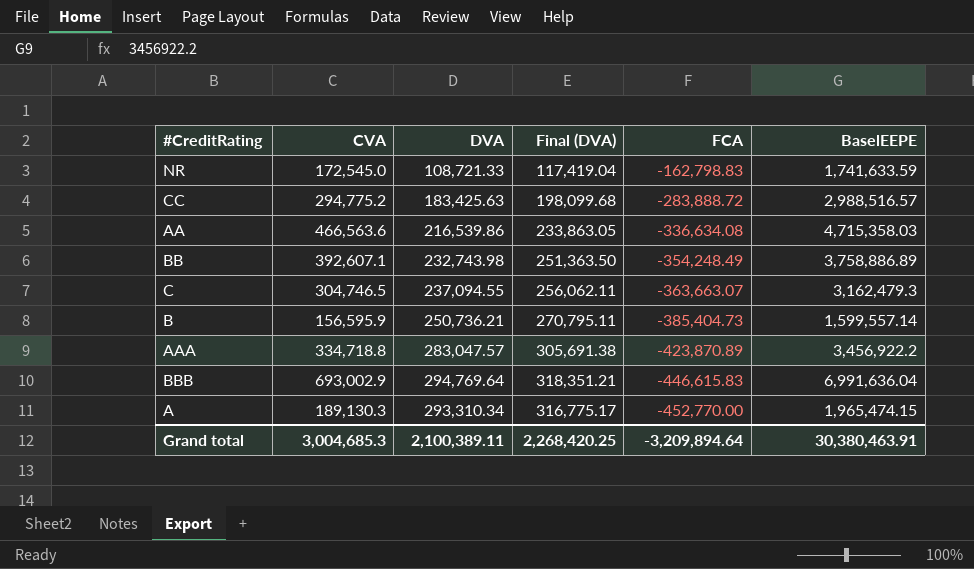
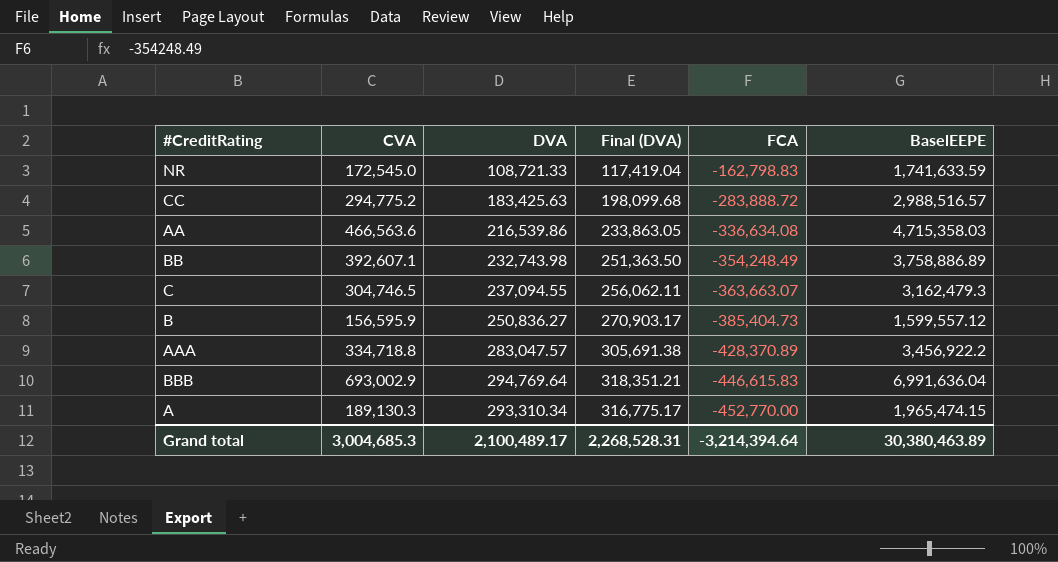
B | DVA: 250,736.21 -> 250,836.27
B | Final (DVA): 270,795.11 -> 270,903.17
B | BaselEEPE: 1,599,557.14 -> 1,599,557.12
AAA | FCA: -423,870.89 -> -428,370.89
Grand total | DVA: 2,100,389.11 -> 2,100,489.17
Grand total | Final (DVA): 2,268,420.25 -> 2,268,528.31
Grand total | FCA: -3,209,894.64 -> -3,214,394.64
Grand total | BaselEEPE: 30,380,463.91 -> 30,380,463.89

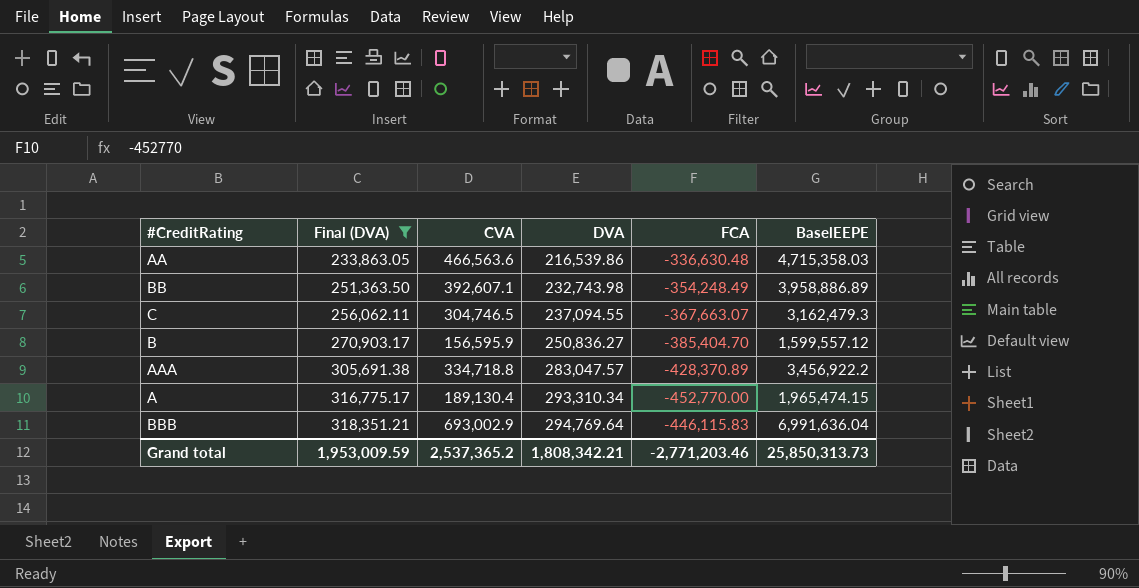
filter: none -> Final (DVA) >= 233,863.05
row order: FCA descending -> Final (DVA) ascending
column Final (DVA) | position: 4 -> 2
AA | FCA: -336,634.08 -> -336,630.48
BB | BaselEEPE: 3,758,886.89 -> 3,958,886.89
C | FCA: -363,663.07 -> -367,663.07
B | FCA: -385,404.73 -> -385,404.70
A | CVA: 189,130.3 -> 189,130.4
BBB | FCA: -446,615.83 -> -446,115.83
Grand total | Final (DVA): 2,268,528.31 -> 1,953,009.59
Grand total | CVA: 3,004,685.3 -> 2,537,365.2
Grand total | DVA: 2,100,489.17 -> 1,808,342.21
Grand total | FCA: -3,214,394.64 -> -2,771,203.46
Grand total | BaselEEPE: 30,380,463.89 -> 25,850,313.73

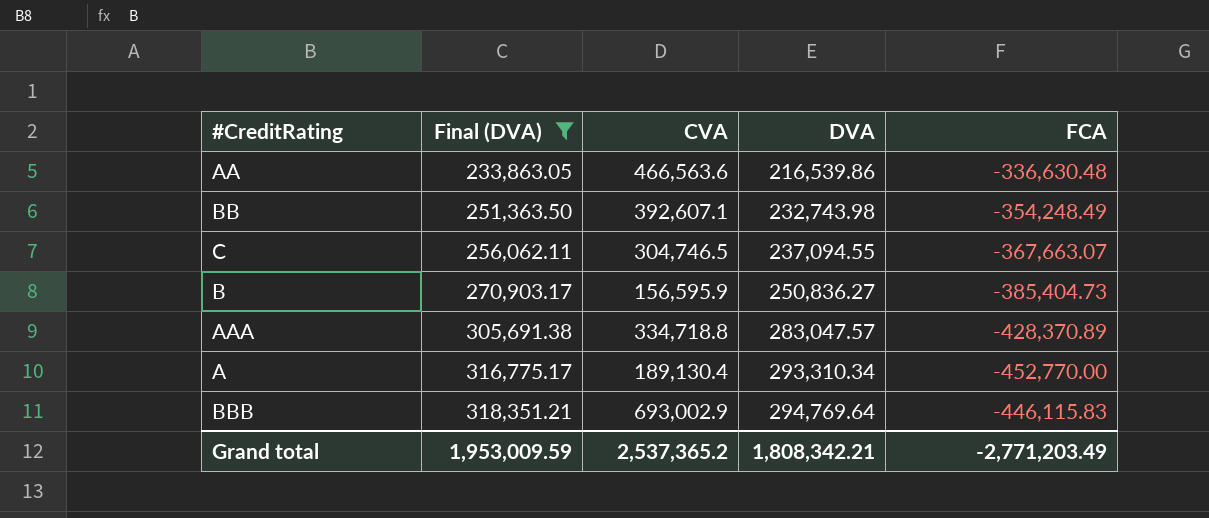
column BaselEEPE | position: 6 -> none
B | FCA: -385,404.70 -> -385,404.73
Grand total | FCA: -2,771,203.46 -> -2,771,203.49

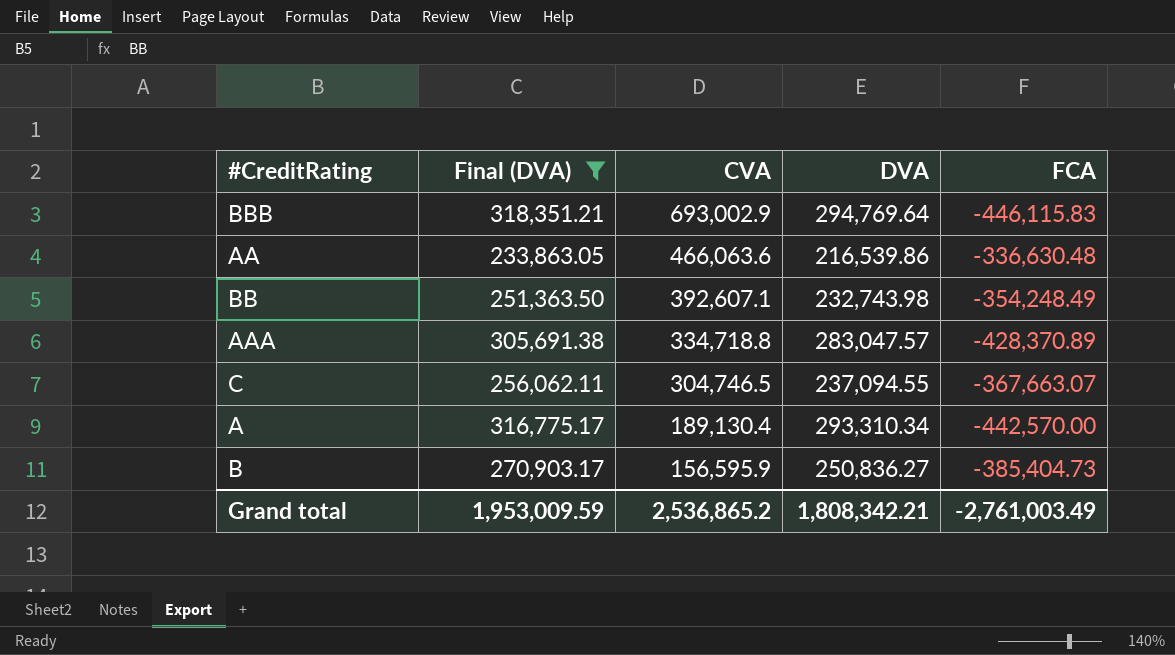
row order: Final (DVA) ascending -> CVA descending
AA | CVA: 466,563.6 -> 466,063.6
A | FCA: -452,770.00 -> -442,570.00
Grand total | CVA: 2,537,365.2 -> 2,536,865.2
Grand total | FCA: -2,771,203.49 -> -2,761,003.49

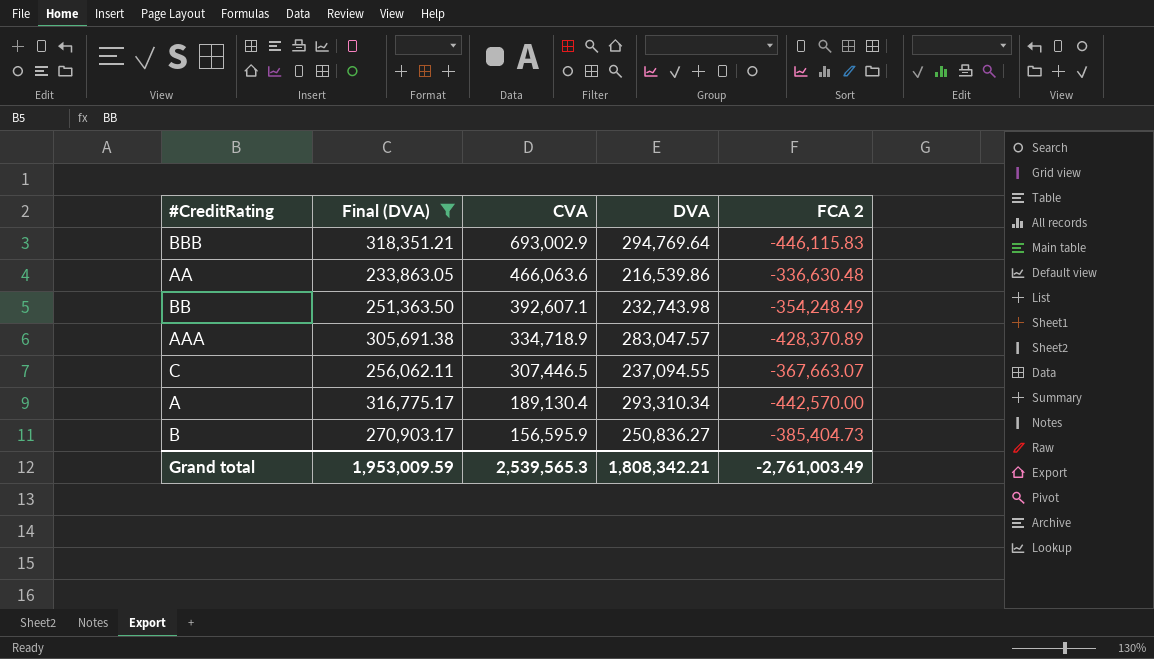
column name: FCA -> FCA 2
AAA | CVA: 334,718.8 -> 334,718.9
C | CVA: 304,746.5 -> 307,446.5
Grand total | CVA: 2,536,865.2 -> 2,539,565.3

